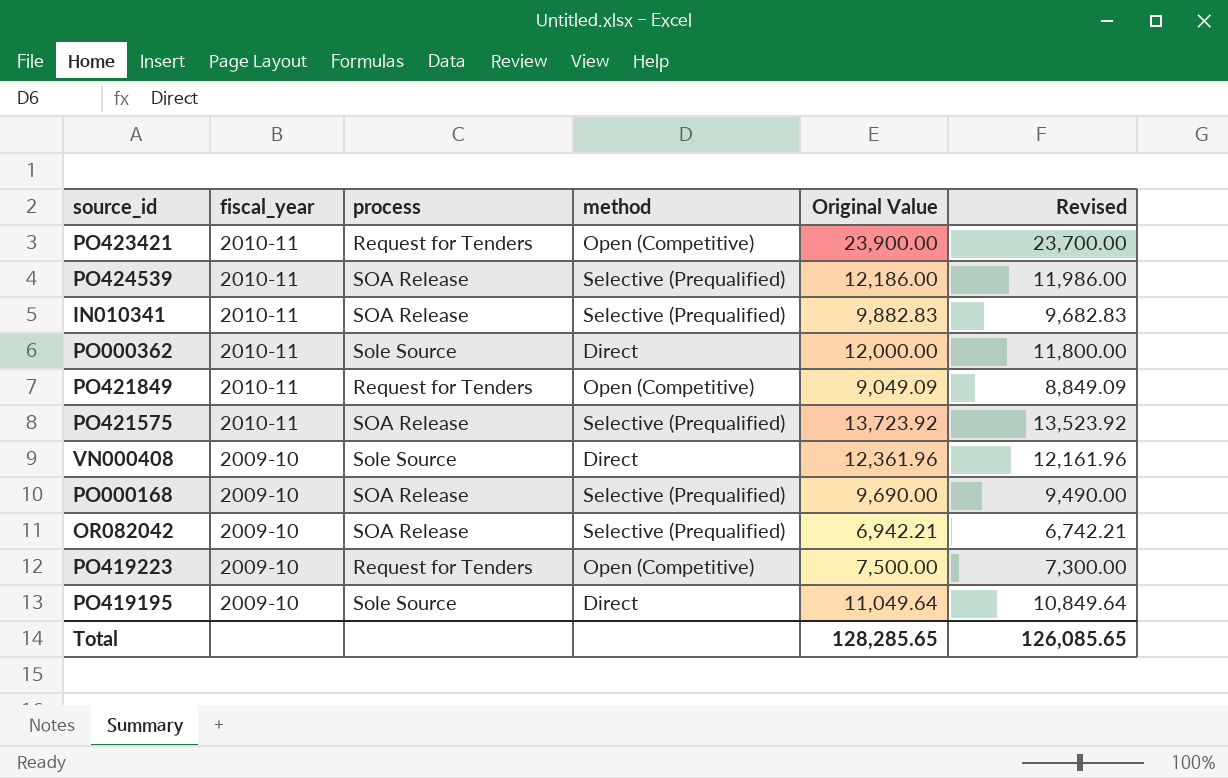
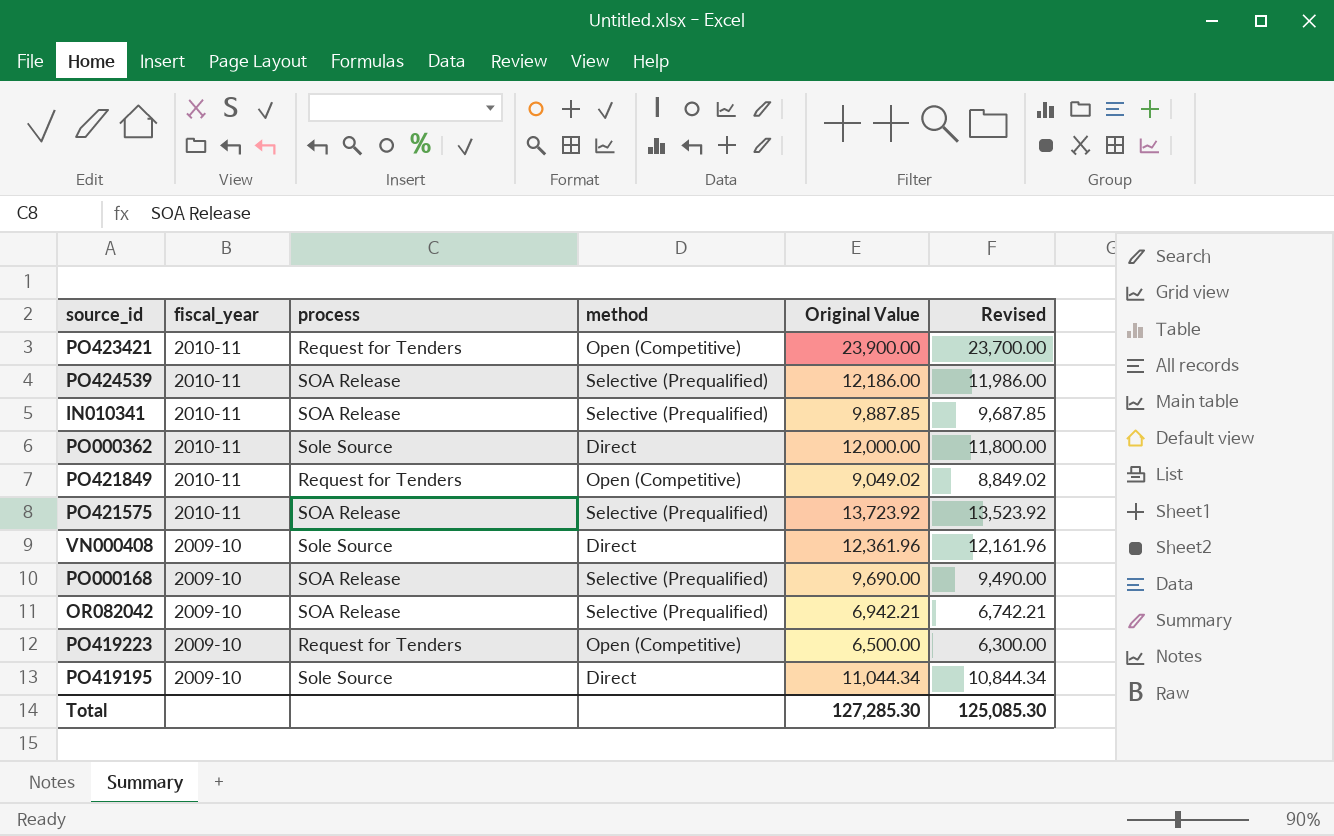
IN010341 | Original Value: 9,882.83 -> 9,887.85
IN010341 | Revised: 9,682.83 -> 9,687.85
PO421849 | Original Value: 9,049.09 -> 9,049.02
PO421849 | Revised: 8,849.09 -> 8,849.02
PO419223 | Original Value: 7,500.00 -> 6,500.00
PO419223 | Revised: 7,300.00 -> 6,300.00
PO419195 | Original Value: 11,049.64 -> 11,044.34
PO419195 | Revised: 10,849.64 -> 10,844.34
Total | Original Value: 128,285.65 -> 127,285.30
Total | Revised: 126,085.65 -> 125,085.30

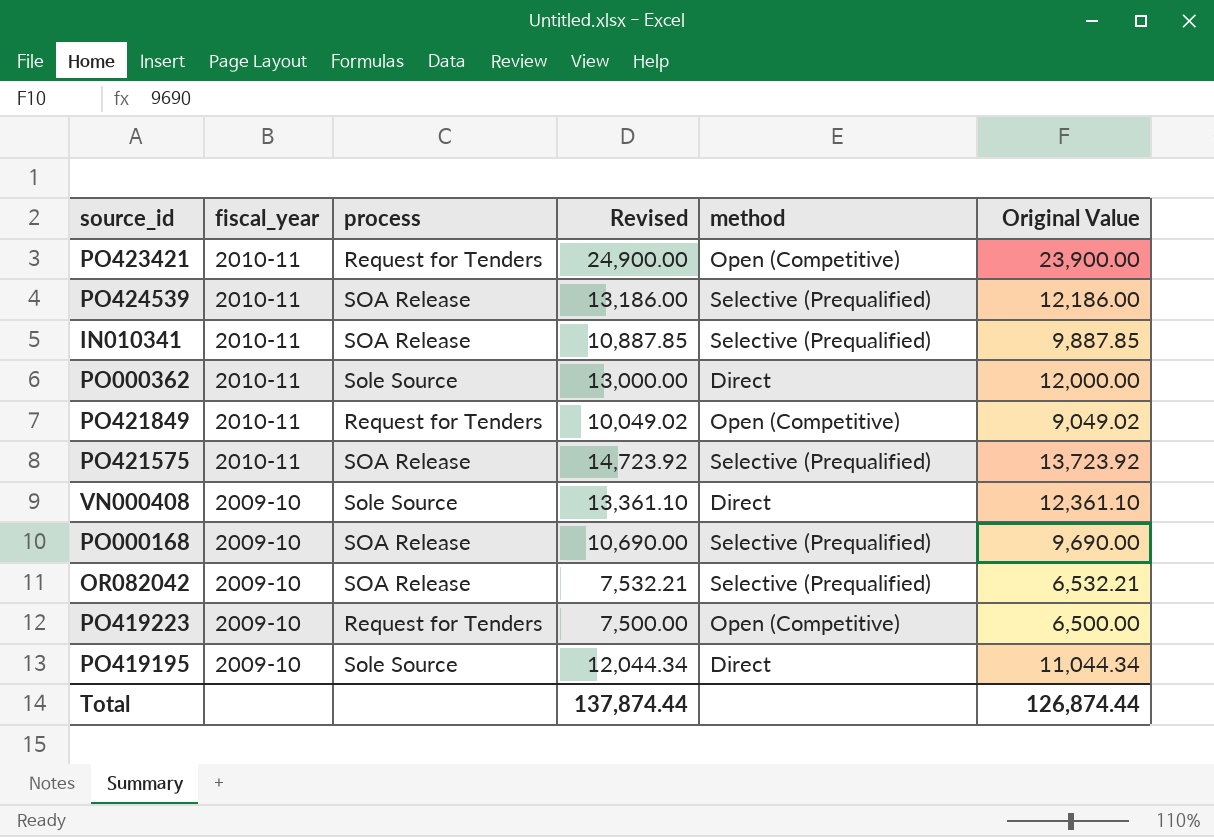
column Revised | formula: [Original Value] - 200 -> [Original Value] + 1000
column Revised | position: 6 -> 4
VN000408 | Original Value: 12,361.96 -> 12,361.10
OR082042 | Original Value: 6,942.21 -> 6,532.21
Total | Revised: 125,085.30 -> 137,874.44
Total | Original Value: 127,285.30 -> 126,874.44

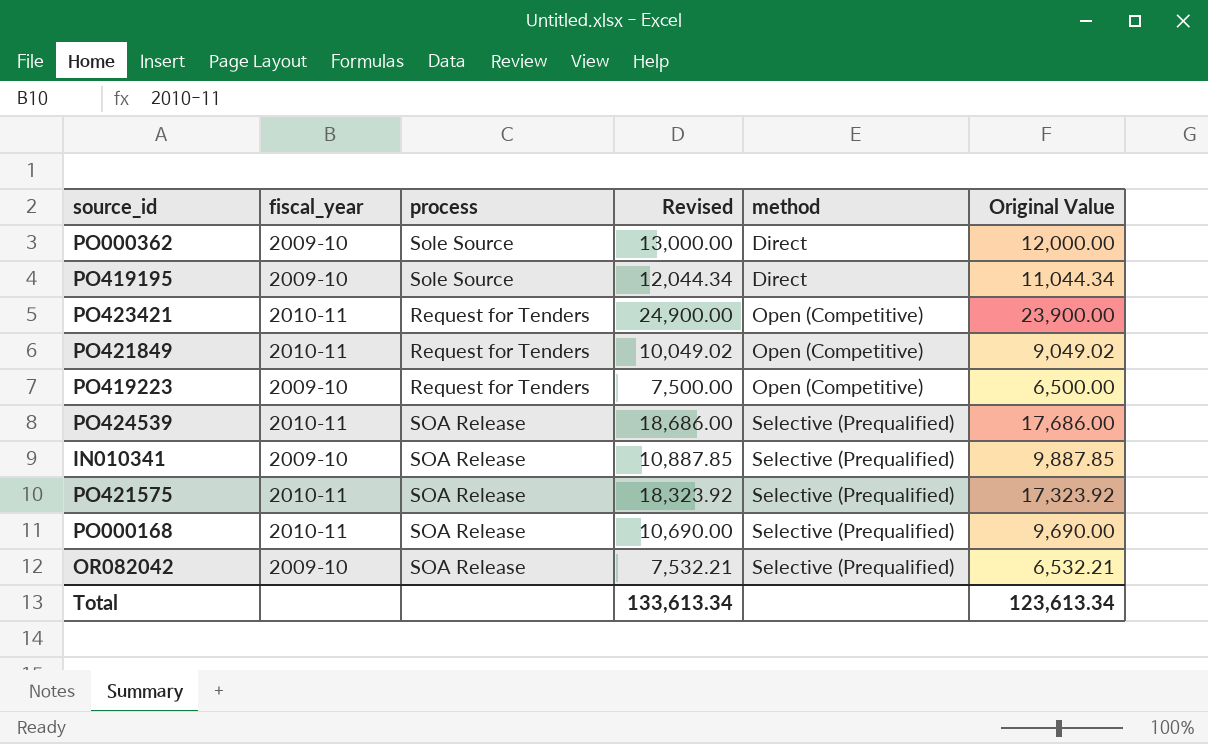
row order: fiscal_year descending -> method ascending
row VN000408: 2009-10 | Sole Source | 13,361.10 | Direct | 12,361.10 -> none
PO000362 | fiscal_year: 2010-11 -> 2009-10
PO424539 | Revised: 13,186.00 -> 18,686.00
PO424539 | Original Value: 12,186.00 -> 17,686.00
IN010341 | fiscal_year: 2010-11 -> 2009-10
PO421575 | Revised: 14,723.92 -> 18,323.92
PO421575 | Original Value: 13,723.92 -> 17,323.92
PO000168 | fiscal_year: 2009-10 -> 2010-11
Total | Revised: 137,874.44 -> 133,613.34
Total | Original Value: 126,874.44 -> 123,613.34

